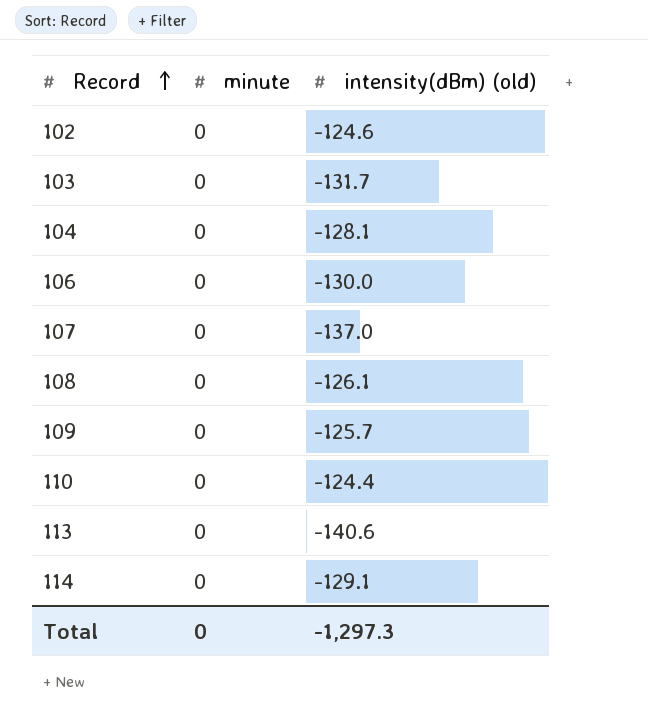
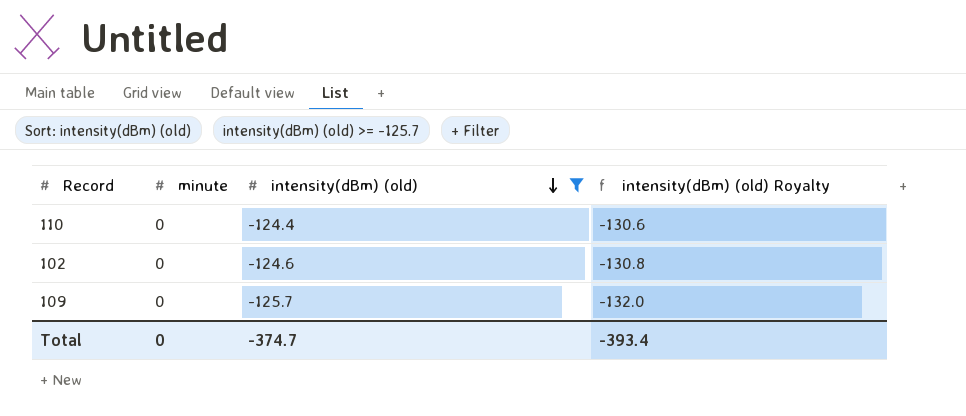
filter: none -> intensity(dBm) (old) >= -125.7
row order: Record ascending -> intensity(dBm) (old) descending
column intensity(dBm) (old) Royalty | formula: none -> [intensity(dBm) (old)] * 1.05
Total | intensity(dBm) (old): -1,297.3 -> -374.7

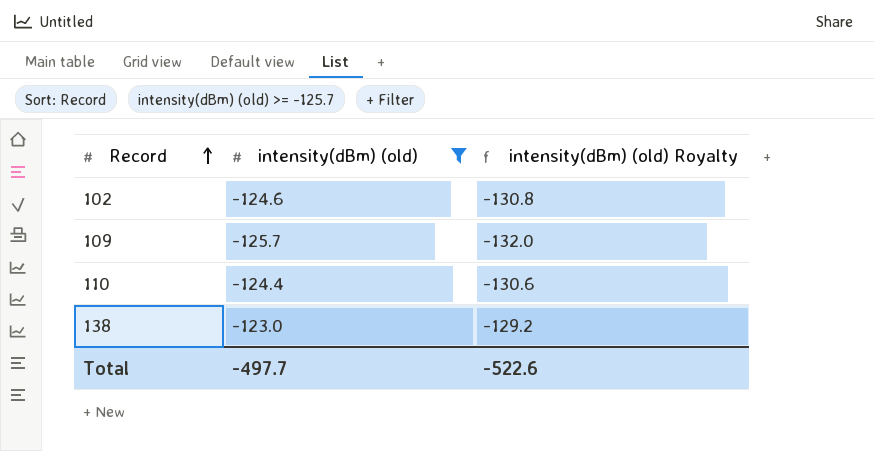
row order: intensity(dBm) (old) descending -> Record ascending
column minute | position: 2 -> none
row 138: none -> -123.0 | -129.2
Total | intensity(dBm) (old): -374.7 -> -497.7
Total | intensity(dBm) (old) Royalty: -393.4 -> -522.6

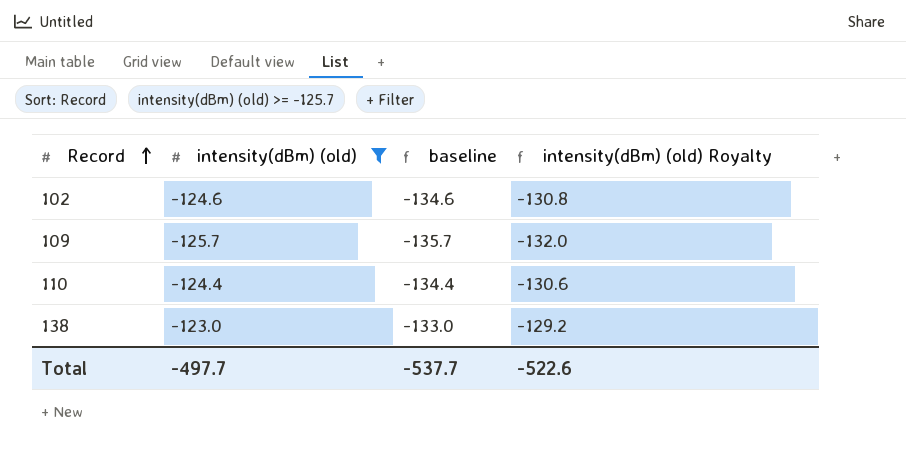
column baseline | formula: none -> [intensity(dBm) (old)] - 10

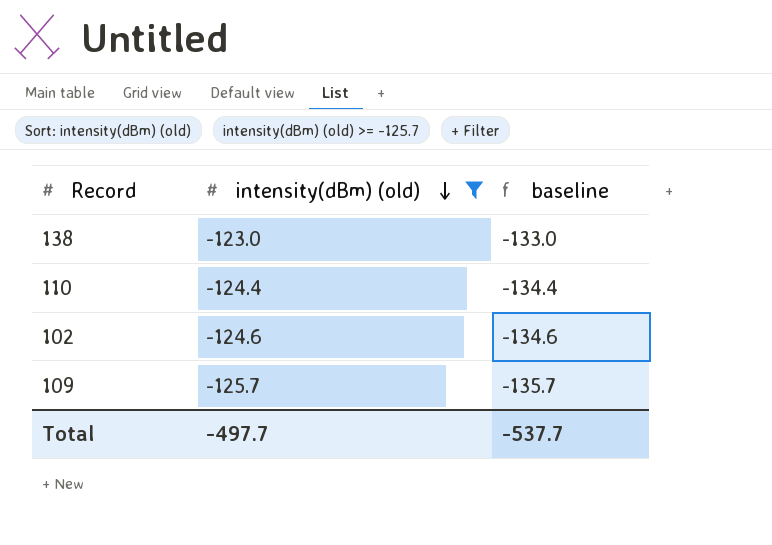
row order: Record ascending -> intensity(dBm) (old) descending
column intensity(dBm) (old) Royalty | formula: [intensity(dBm) (old)] * 1.05 -> none

